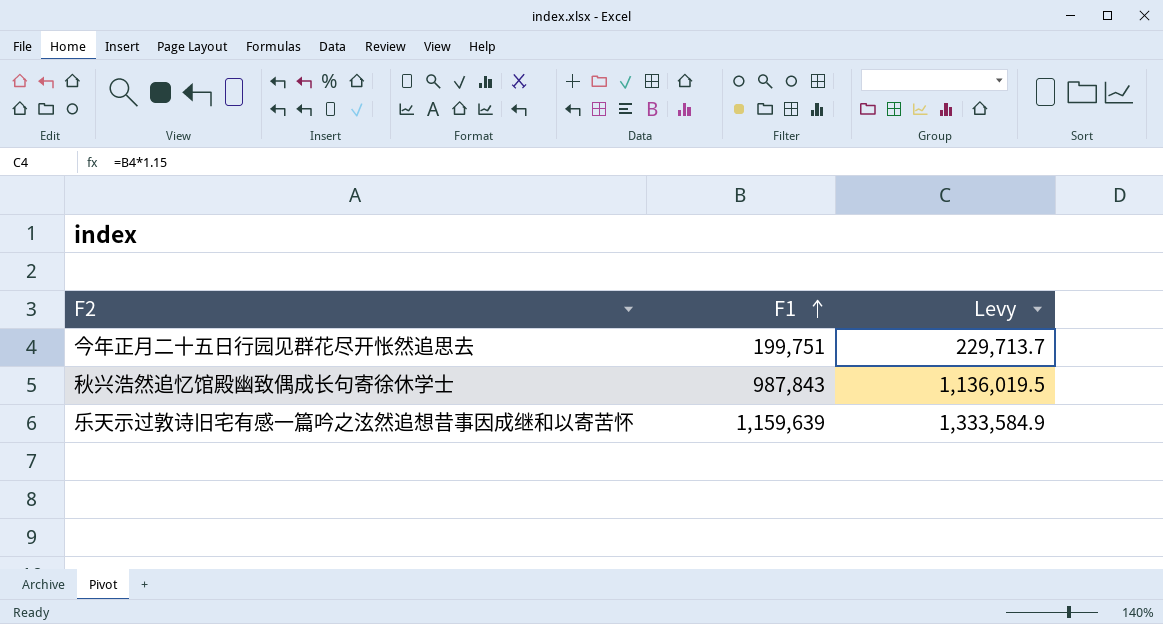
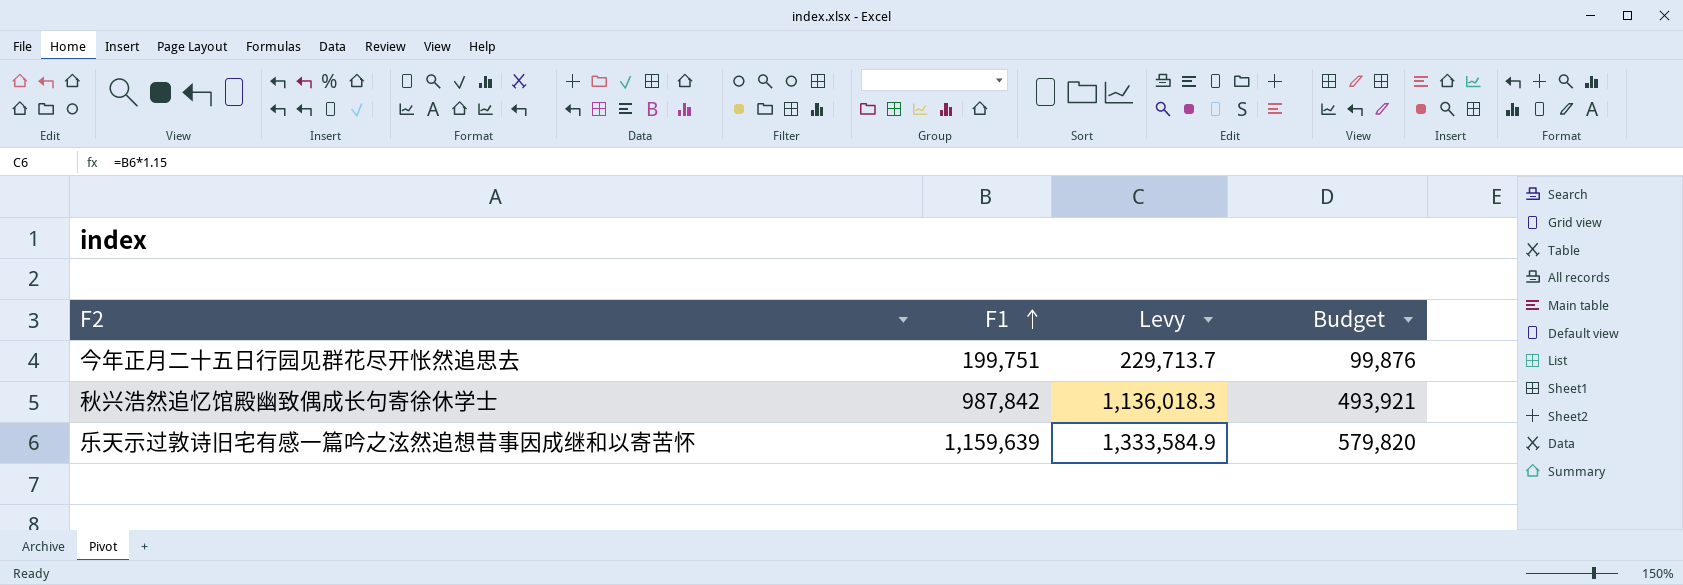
column Budget | formula: none -> [F1] * 0.5
秋兴浩然追忆馆殿幽致偶成长句寄徐休学士 | F1: 987,843 -> 987,842
秋兴浩然追忆馆殿幽致偶成长句寄徐休学士 | Levy: 1,136,019.5 -> 1,136,018.3

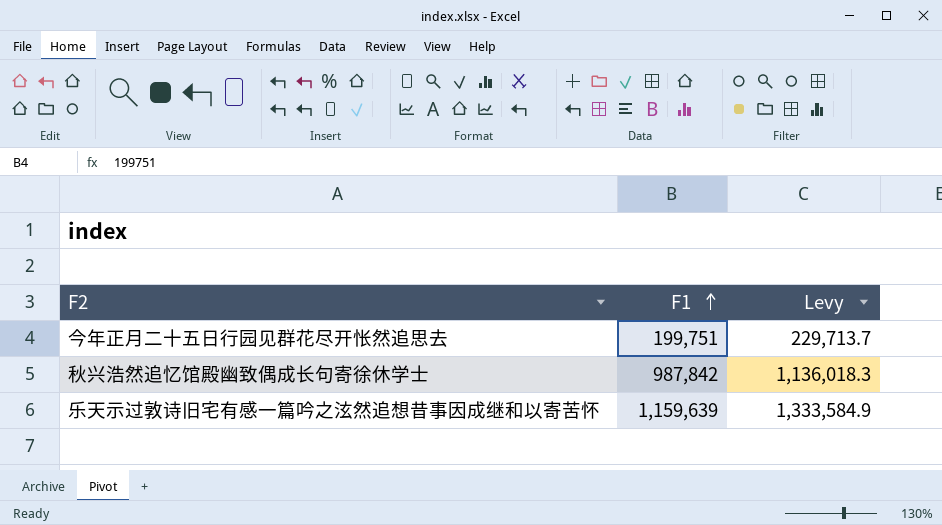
column Budget | formula: [F1] * 0.5 -> none

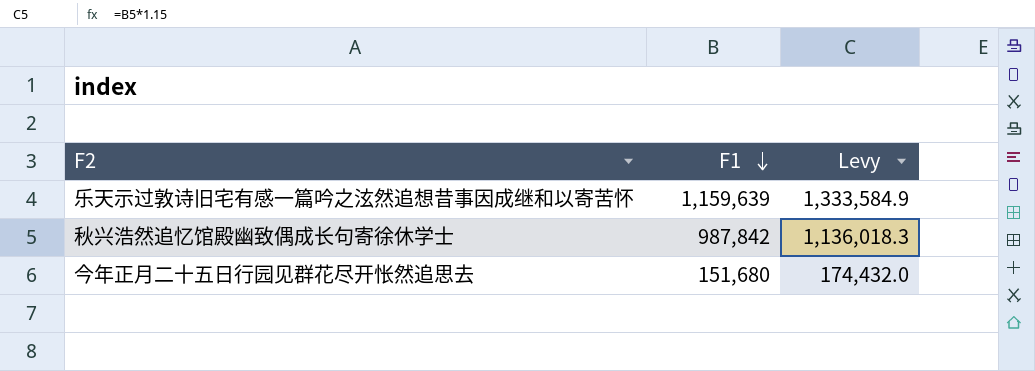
row order: F1 ascending -> F1 descending
今年正月二十五日行园见群花尽开怅然追思去 | F1: 199,751 -> 151,680
今年正月二十五日行园见群花尽开怅然追思去 | Levy: 229,713.7 -> 174,432.0

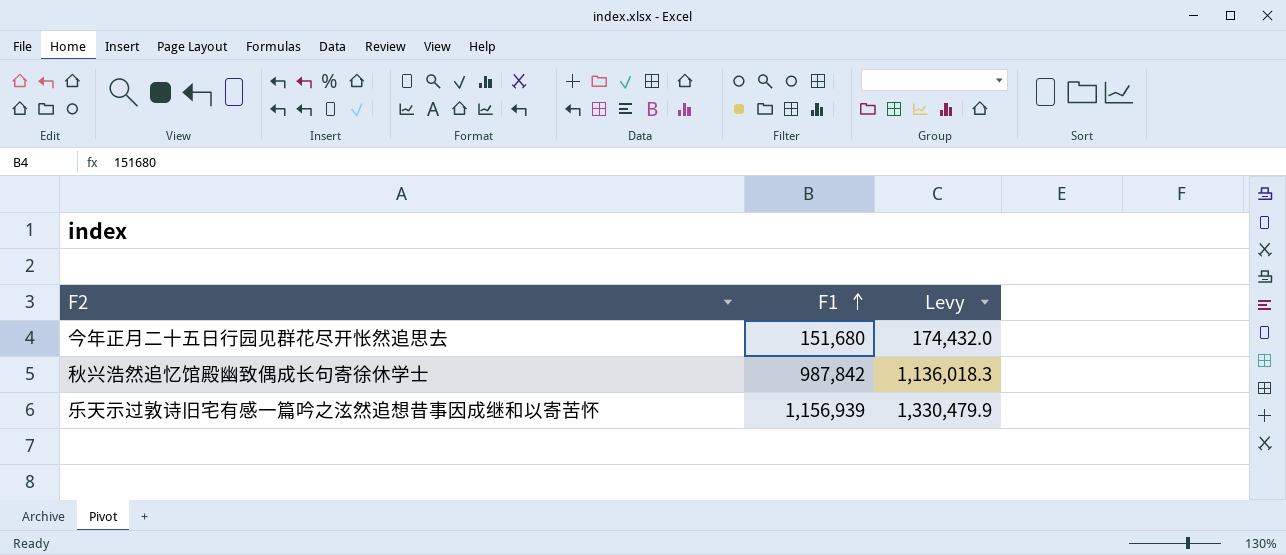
row order: F1 descending -> F1 ascending
乐天示过敦诗旧宅有感一篇吟之泫然追想昔事因成继和以寄苦怀 | F1: 1,159,639 -> 1,156,939
乐天示过敦诗旧宅有感一篇吟之泫然追想昔事因成继和以寄苦怀 | Levy: 1,333,584.9 -> 1,330,479.9

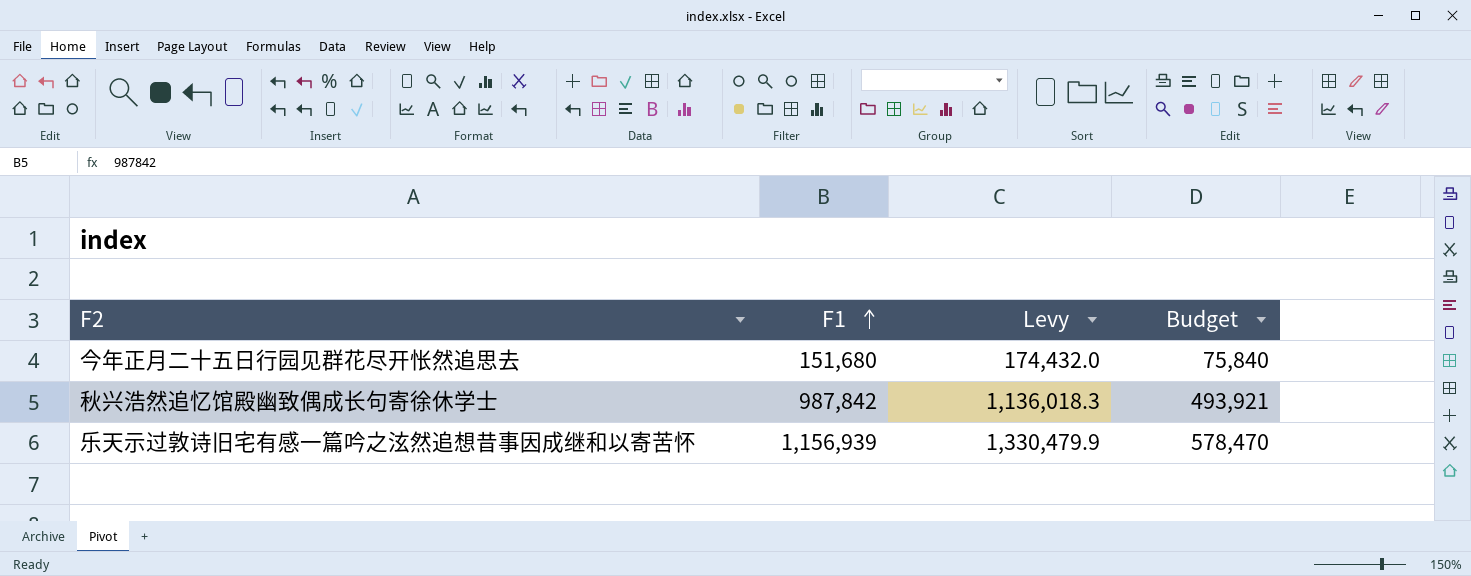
column Budget | formula: none -> [F1] * 0.5

